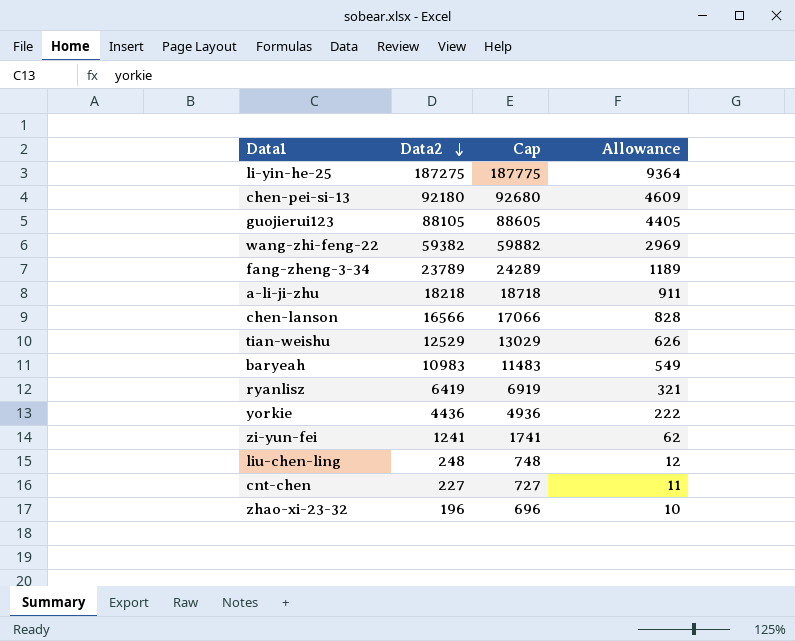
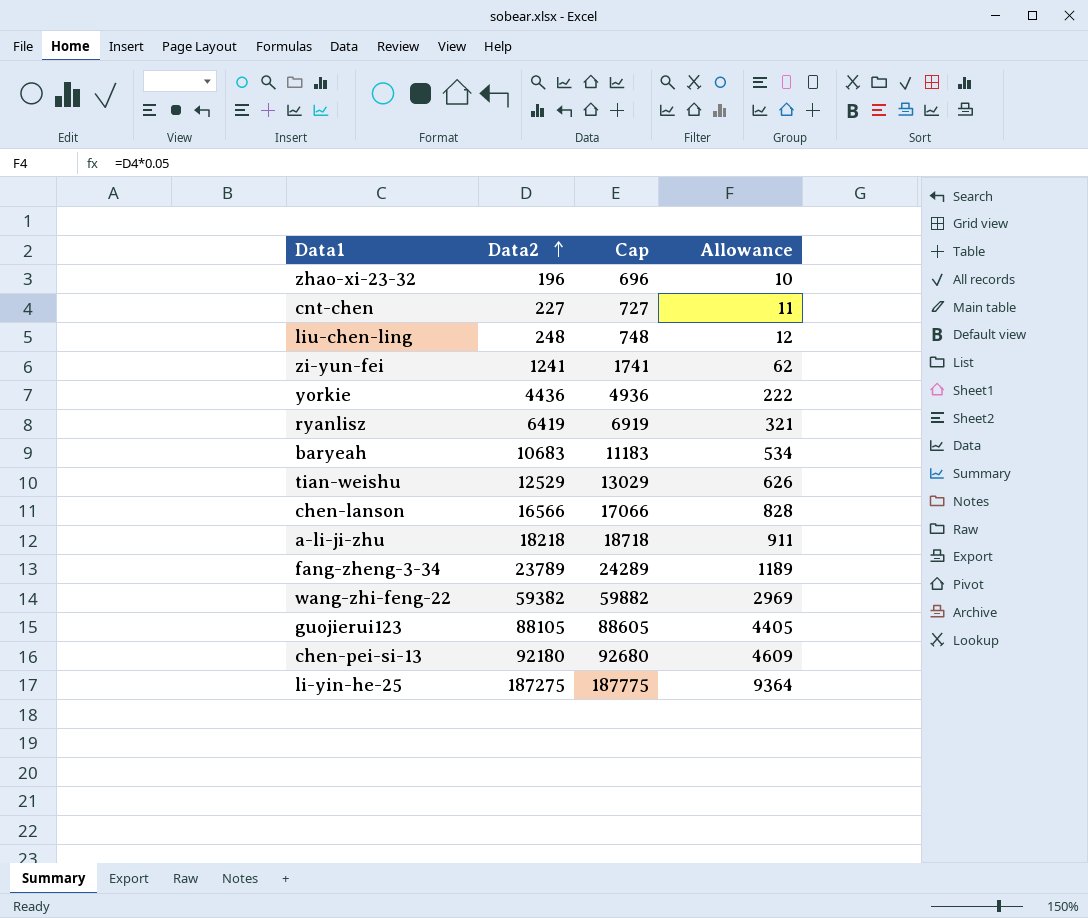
row order: Data2 descending -> Data2 ascending
baryeah | Data2: 10983 -> 10683
baryeah | Cap: 11483 -> 11183
baryeah | Allowance: 549 -> 534

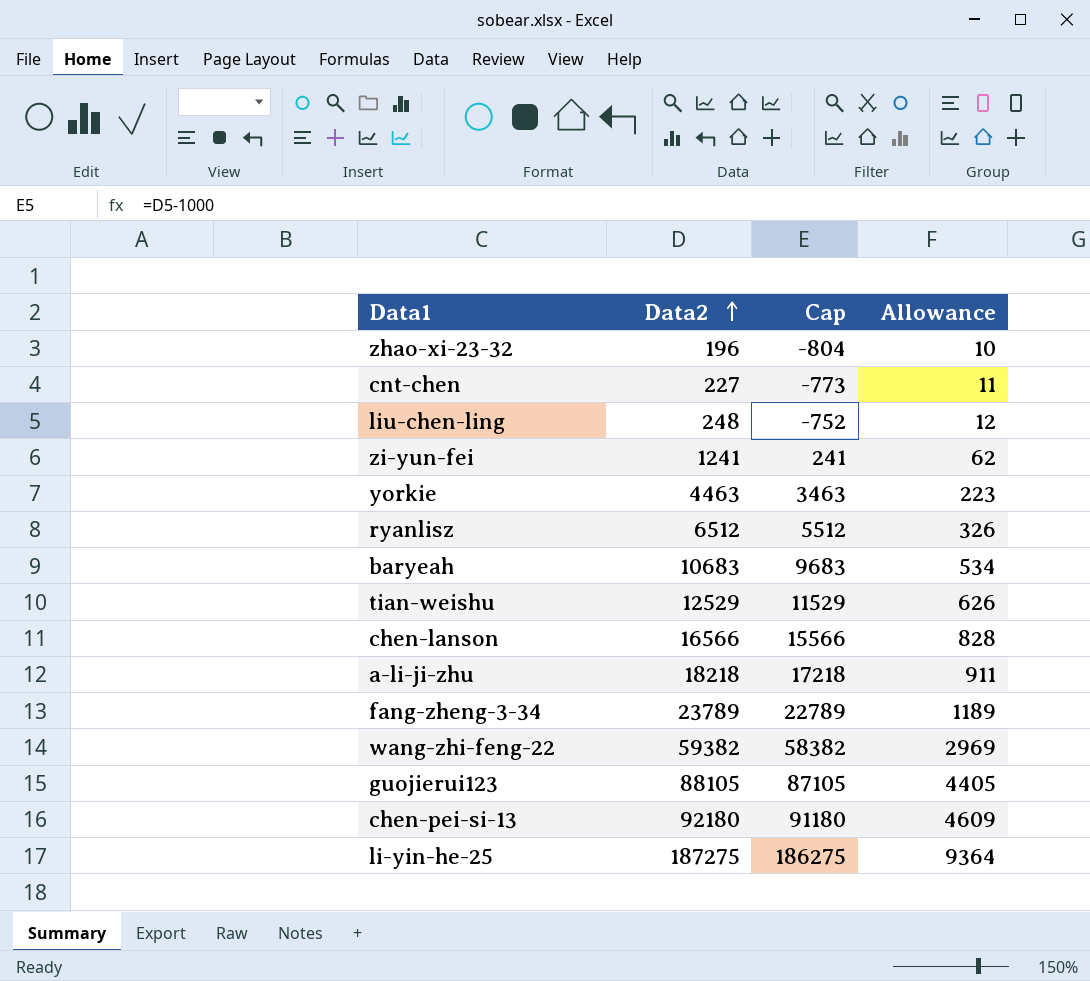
column Cap | formula: [Data2] + 500 -> [Data2] - 1000
yorkie | Data2: 4436 -> 4463
yorkie | Allowance: 222 -> 223
ryanlisz | Data2: 6419 -> 6512
ryanlisz | Allowance: 321 -> 326

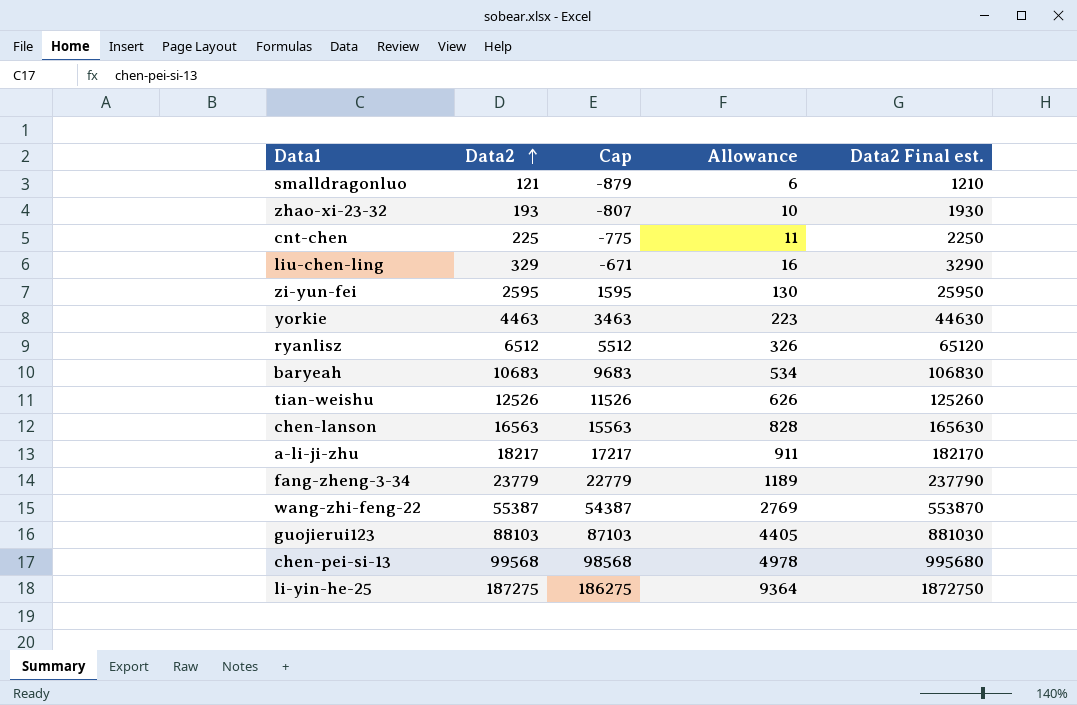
column Data2 Final est. | formula: none -> [Data2] * 10
row smalldragonluo: none -> 121 | -879 | 6 | 1210
zhao-xi-23-32 | Data2: 196 -> 193
zhao-xi-23-32 | Cap: -804 -> -807
cnt-chen | Data2: 227 -> 225
cnt-chen | Cap: -773 -> -775
liu-chen-ling | Data2: 248 -> 329
liu-chen-ling | Cap: -752 -> -671
liu-chen-ling | Allowance: 12 -> 16
zi-yun-fei | Data2: 1241 -> 2595
zi-yun-fei | Cap: 241 -> 1595
zi-yun-fei | Allowance: 62 -> 130
tian-weishu | Data2: 12529 -> 12526
tian-weishu | Cap: 11529 -> 11526
chen-lanson | Data2: 16566 -> 16563
chen-lanson | Cap: 15566 -> 15563
a-li-ji-zhu | Data2: 18218 -> 18217
a-li-ji-zhu | Cap: 17218 -> 17217
fang-zheng-3-34 | Data2: 23789 -> 23779
fang-zheng-3-34 | Cap: 22789 -> 22779
wang-zhi-feng-22 | Data2: 59382 -> 55387
wang-zhi-feng-22 | Cap: 58382 -> 54387
wang-zhi-feng-22 | Allowance: 2969 -> 2769
guojierui123 | Data2: 88105 -> 88103
guojierui123 | Cap: 87105 -> 87103
chen-pei-si-13 | Data2: 92180 -> 99568
chen-pei-si-13 | Cap: 91180 -> 98568
chen-pei-si-13 | Allowance: 4609 -> 4978

